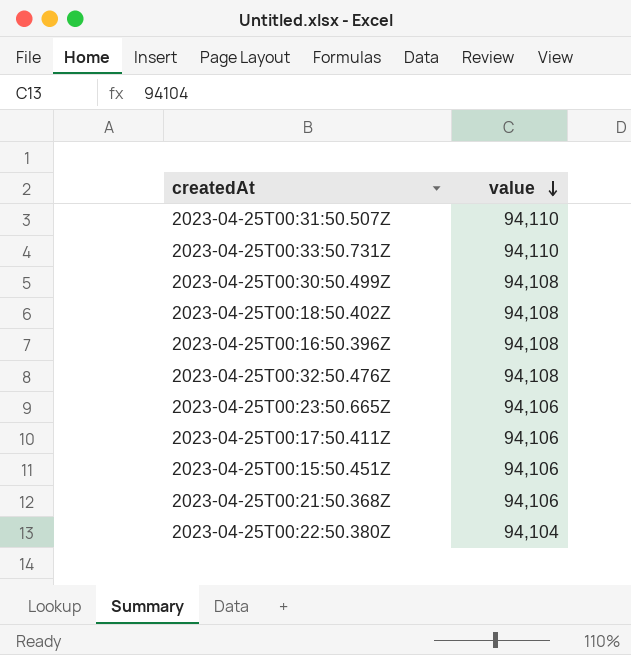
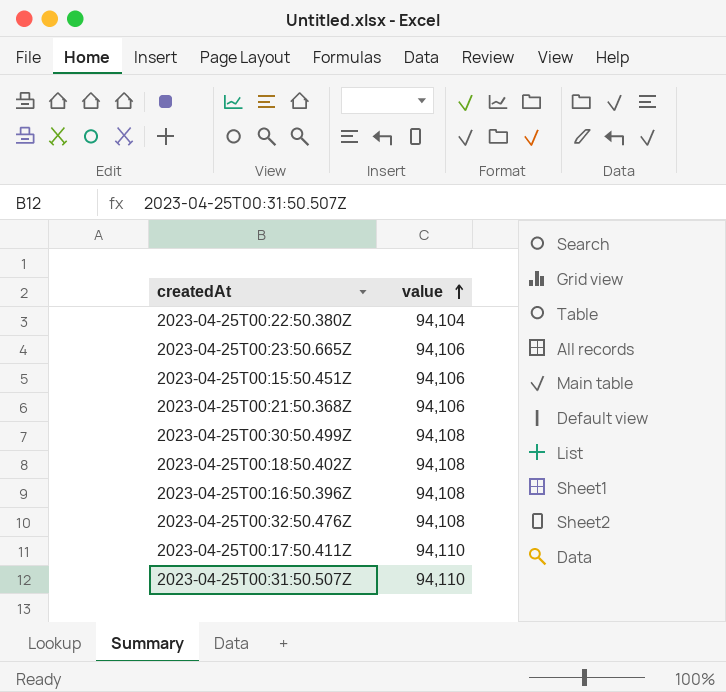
row order: value descending -> value ascending
row 2023-04-25T00:33:50.731Z: 94,110 -> none
2023-04-25T00:17:50.411Z | value: 94,106 -> 94,110

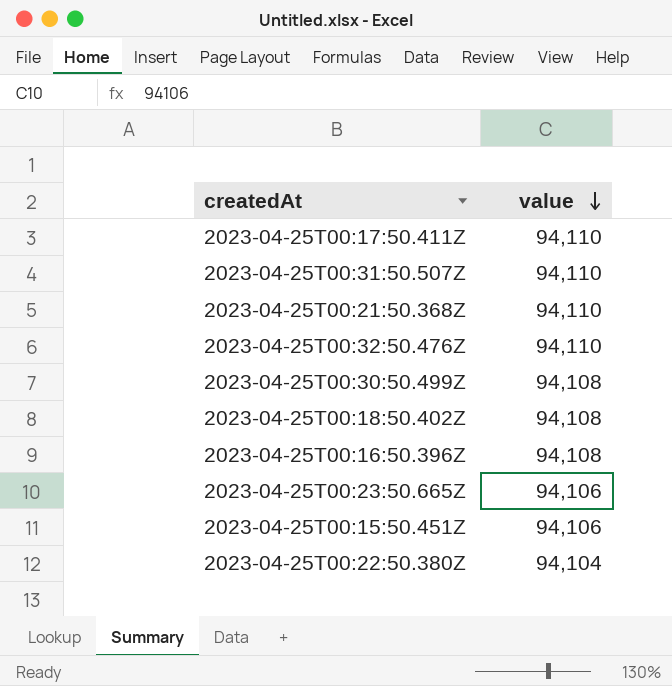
row order: value ascending -> value descending
2023-04-25T00:21:50.368Z | value: 94,106 -> 94,110
2023-04-25T00:32:50.476Z | value: 94,108 -> 94,110

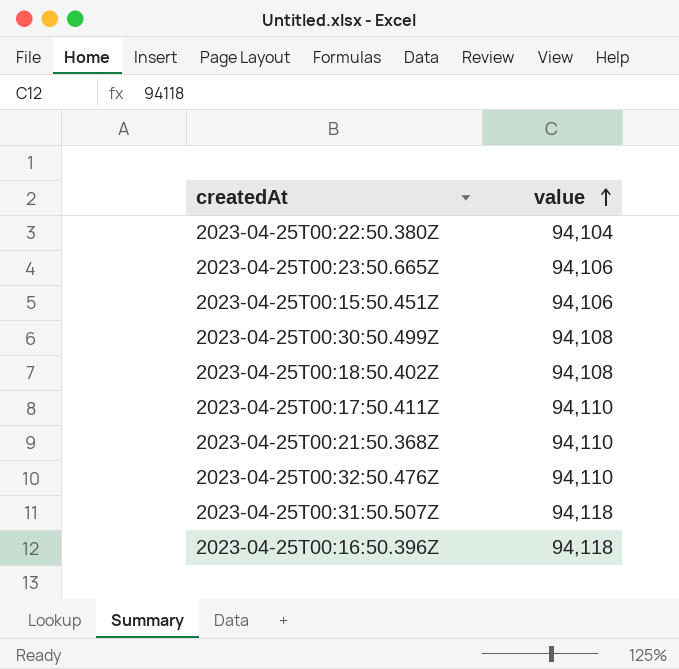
row order: value descending -> value ascending
2023-04-25T00:31:50.507Z | value: 94,110 -> 94,118
2023-04-25T00:16:50.396Z | value: 94,108 -> 94,118

